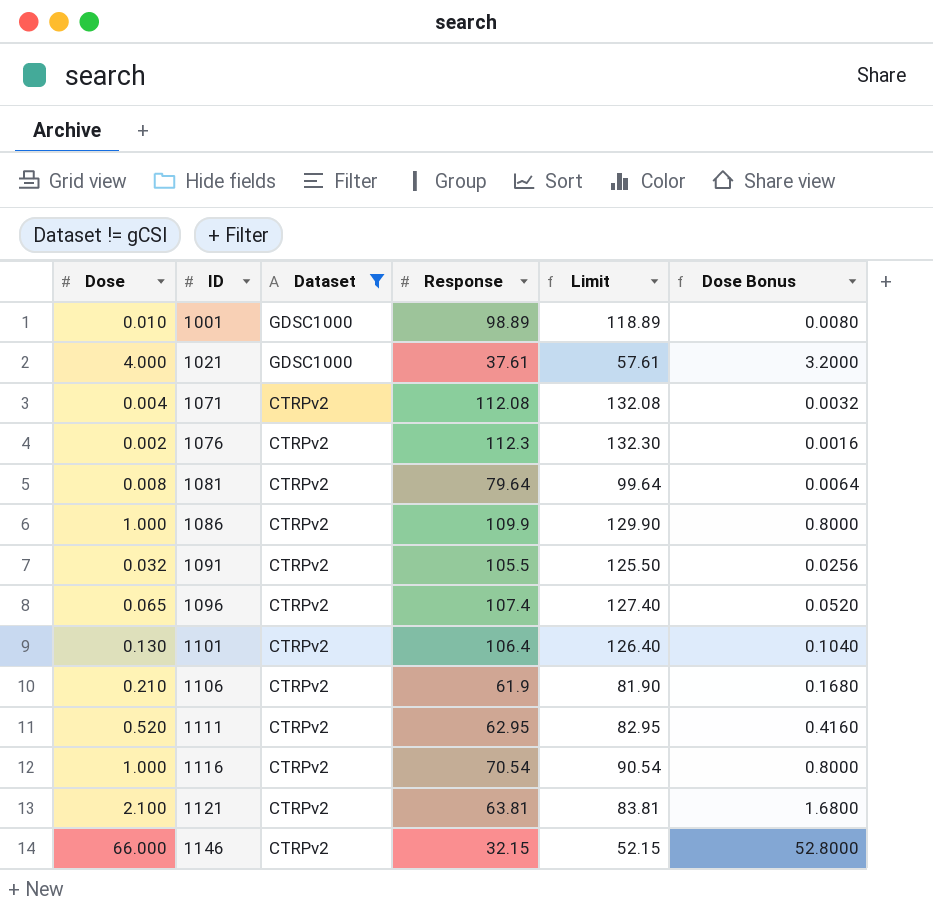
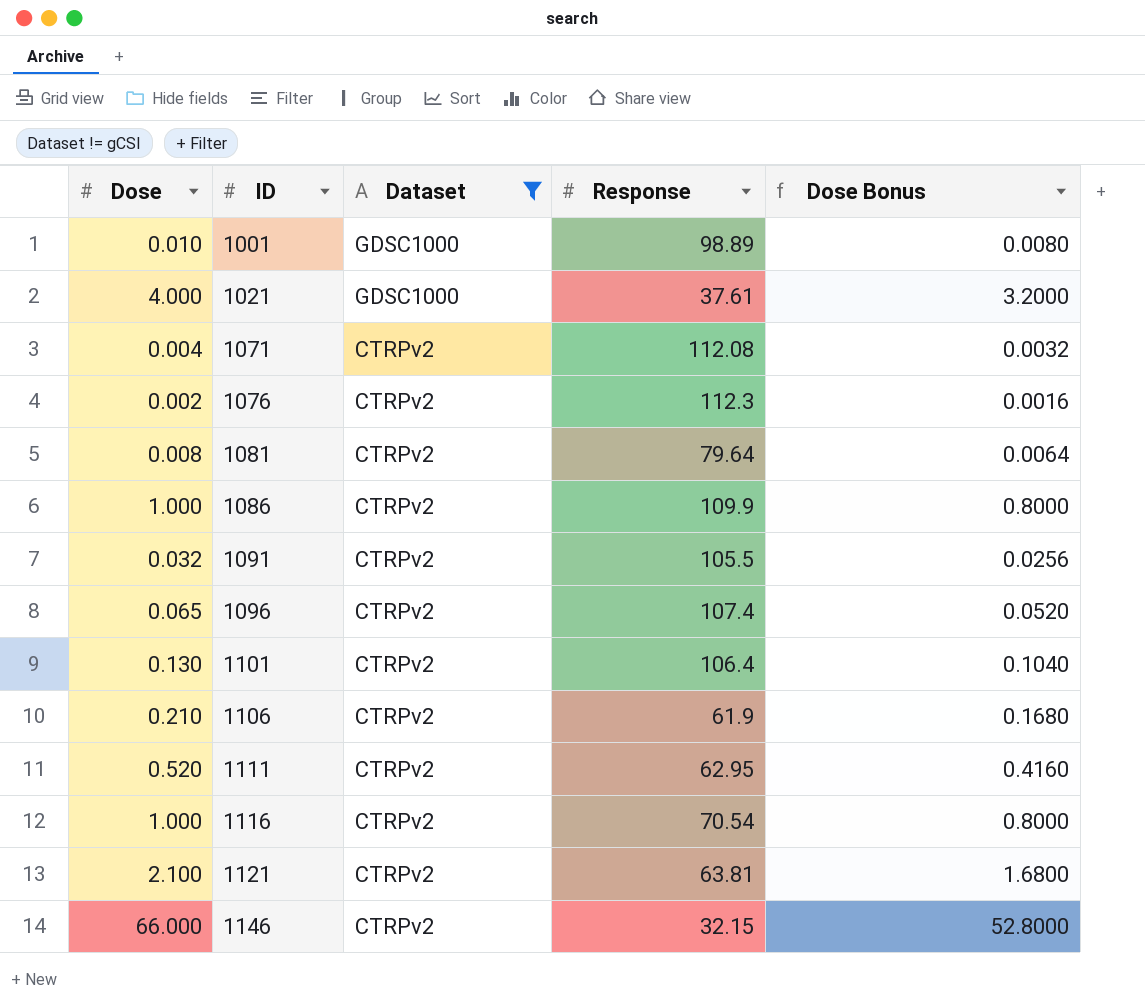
column Limit | formula: [Response] + 20 -> none

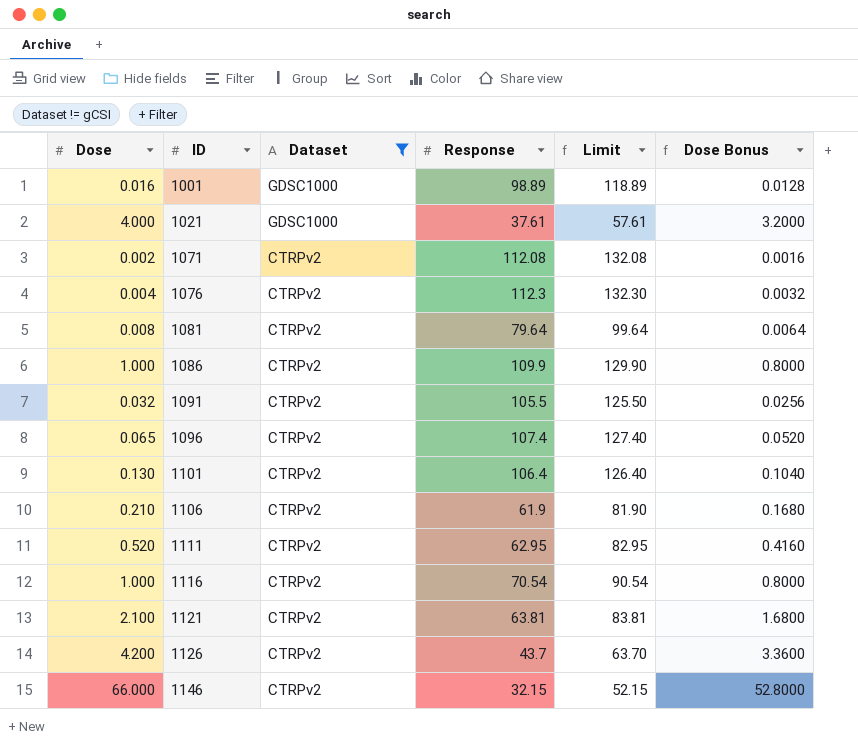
column Limit | formula: none -> [Response] + 20
1001 | Dose: 0.010 -> 0.016
1001 | Dose Bonus: 0.0080 -> 0.0128
1071 | Dose: 0.004 -> 0.002
1071 | Dose Bonus: 0.0032 -> 0.0016
1076 | Dose: 0.002 -> 0.004
1076 | Dose Bonus: 0.0016 -> 0.0032
row 1126: none -> 4.200 | CTRPv2 | 43.7 | 63.70 | 3.3600

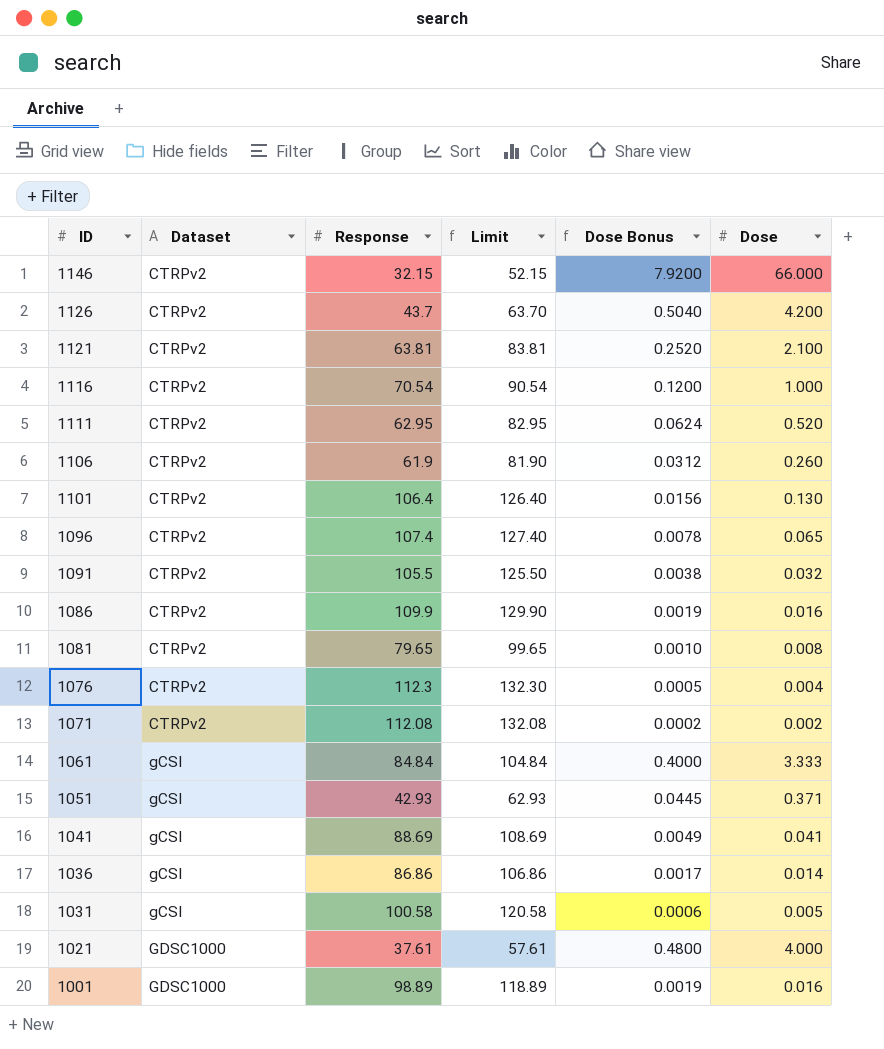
filter: Dataset != gCSI -> none
row order: ID ascending -> ID descending
column Dose Bonus | formula: [Dose] * 0.8 -> [Dose] * 0.12
column Dose | position: 1 -> 6
1106 | Dose: 0.210 -> 0.260
1086 | Dose: 1.000 -> 0.016
1081 | Response: 79.64 -> 79.65
1081 | Limit: 99.64 -> 99.65

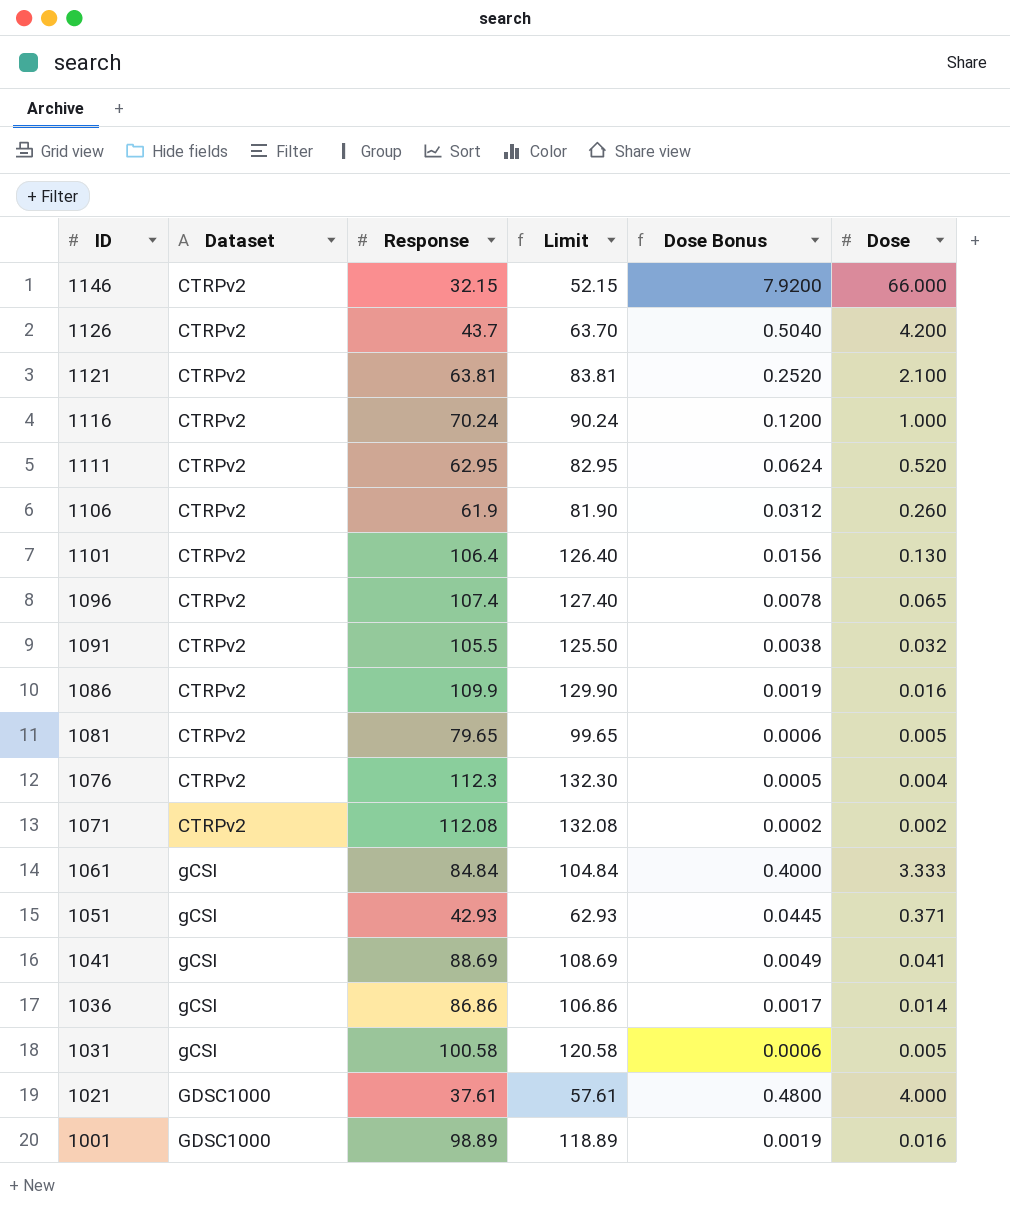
1116 | Response: 70.54 -> 70.24
1116 | Limit: 90.54 -> 90.24
1081 | Dose Bonus: 0.0010 -> 0.0006
1081 | Dose: 0.008 -> 0.005

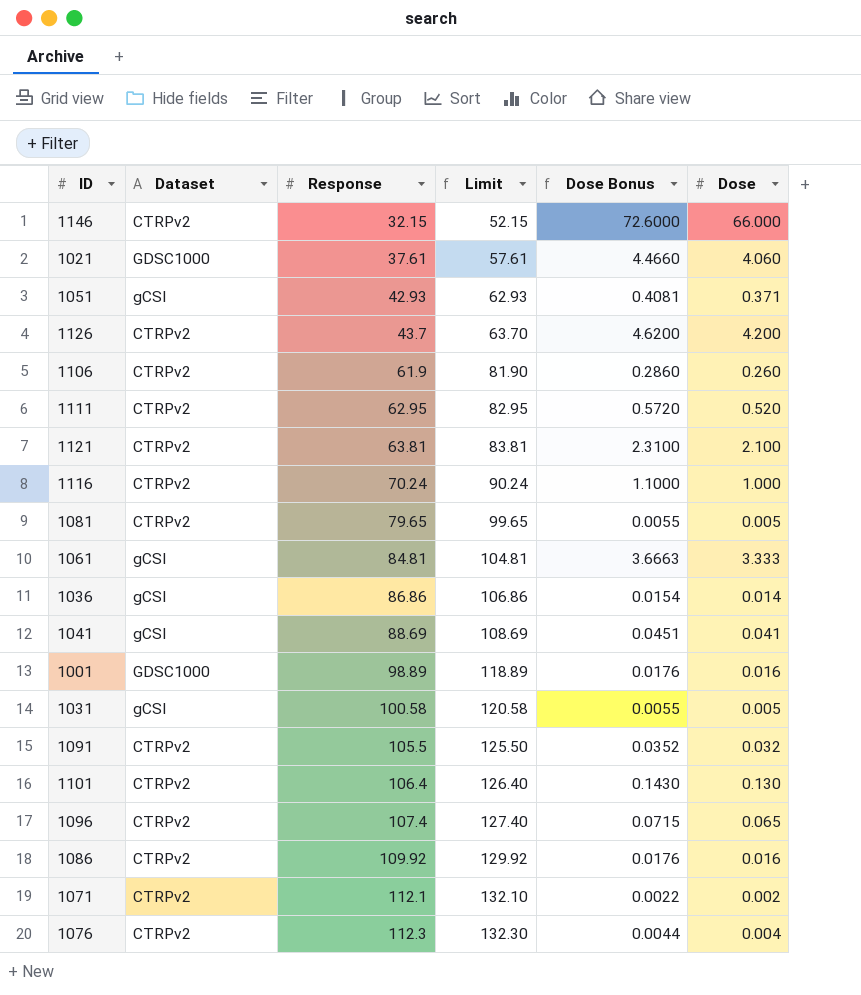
row order: ID descending -> Response ascending
column Dose Bonus | formula: [Dose] * 0.12 -> [Dose] * 1.1
1021 | Dose: 4.000 -> 4.060
1061 | Response: 84.84 -> 84.81
1061 | Limit: 104.84 -> 104.81
1086 | Response: 109.9 -> 109.92
1086 | Limit: 129.90 -> 129.92
1071 | Response: 112.08 -> 112.1
1071 | Limit: 132.08 -> 132.10

